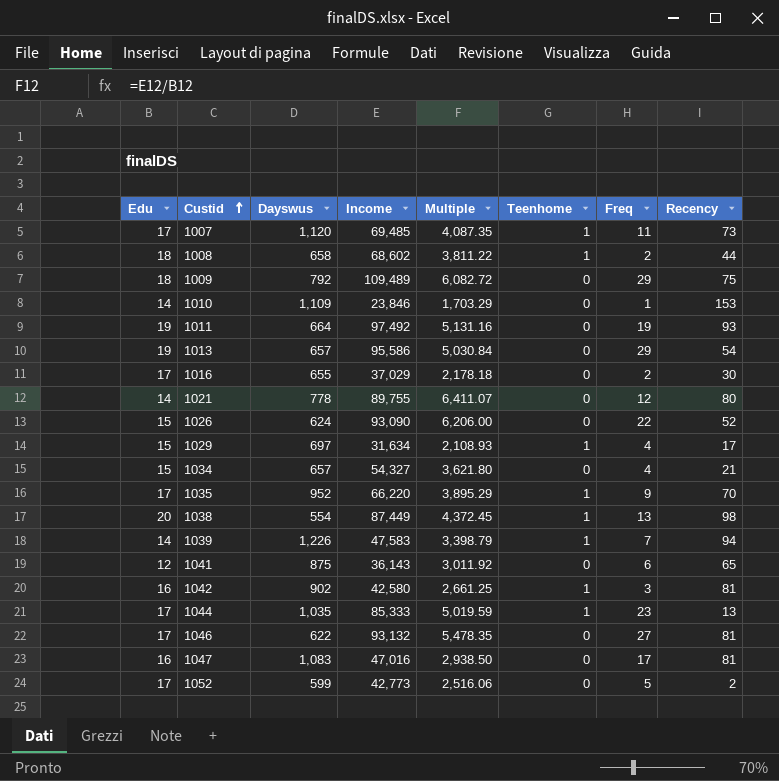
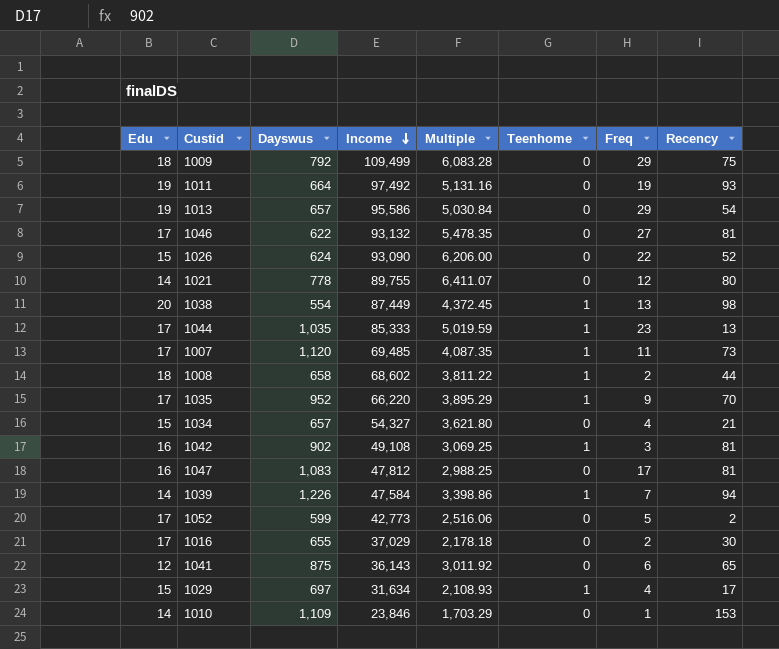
row order: Custid ascending -> Income descending
1009 | Income: 109,489 -> 109,499
1009 | Multiple: 6,082.72 -> 6,083.28
1042 | Income: 42,580 -> 49,108
1042 | Multiple: 2,661.25 -> 3,069.25
1047 | Income: 47,016 -> 47,812
1047 | Multiple: 2,938.50 -> 2,988.25
1039 | Income: 47,583 -> 47,584
1039 | Multiple: 3,398.79 -> 3,398.86

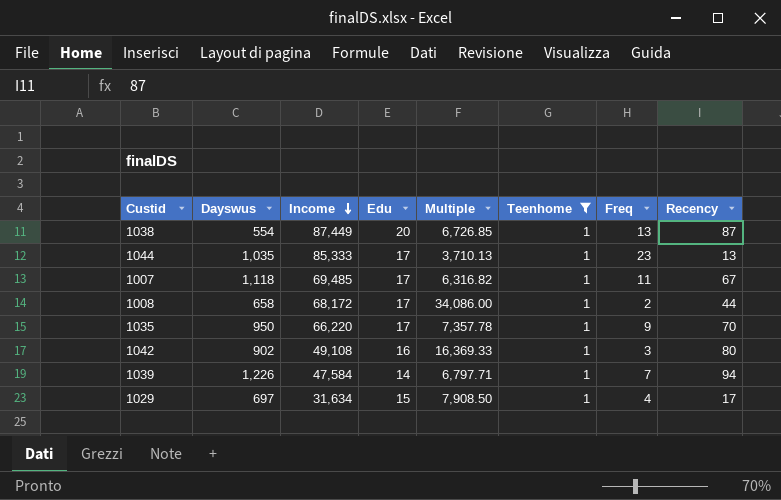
filter: none -> Teenhome = 1
column Edu | position: 1 -> 4
column Multiple | formula: [Income] / [Edu] -> [Income] / [Freq]
1038 | Recency: 98 -> 87
1007 | Dayswus: 1,120 -> 1,118
1007 | Recency: 73 -> 67
1008 | Income: 68,602 -> 68,172
1008 | Edu: 18 -> 17
1035 | Dayswus: 952 -> 950
1042 | Recency: 81 -> 80

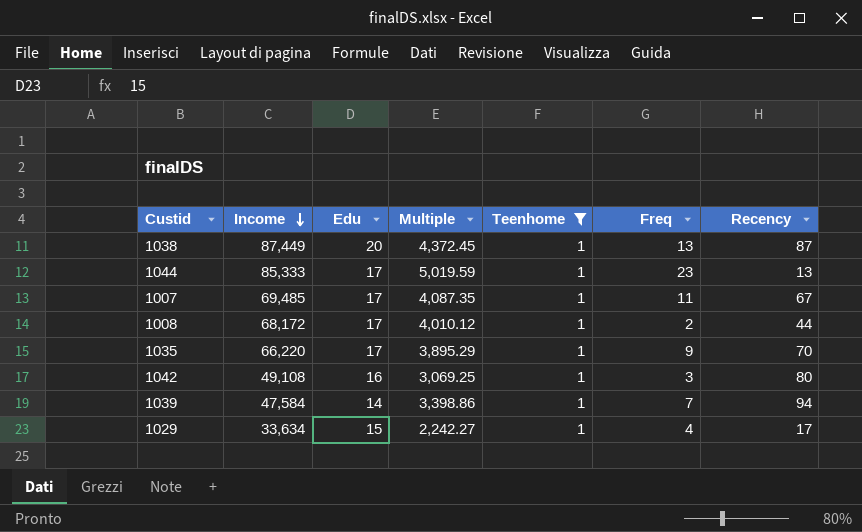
column Dayswus | position: 2 -> none
column Multiple | formula: [Income] / [Freq] -> [Income] / [Edu]
1029 | Income: 31,634 -> 33,634

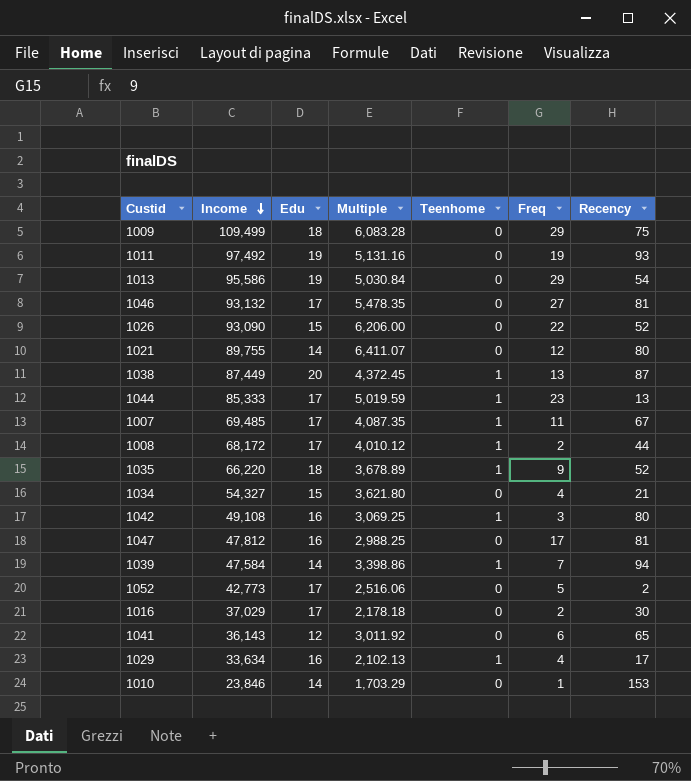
filter: Teenhome = 1 -> none
1035 | Edu: 17 -> 18
1035 | Multiple: 3,895.29 -> 3,678.89
1035 | Recency: 70 -> 52
1029 | Edu: 15 -> 16
1029 | Multiple: 2,242.27 -> 2,102.13

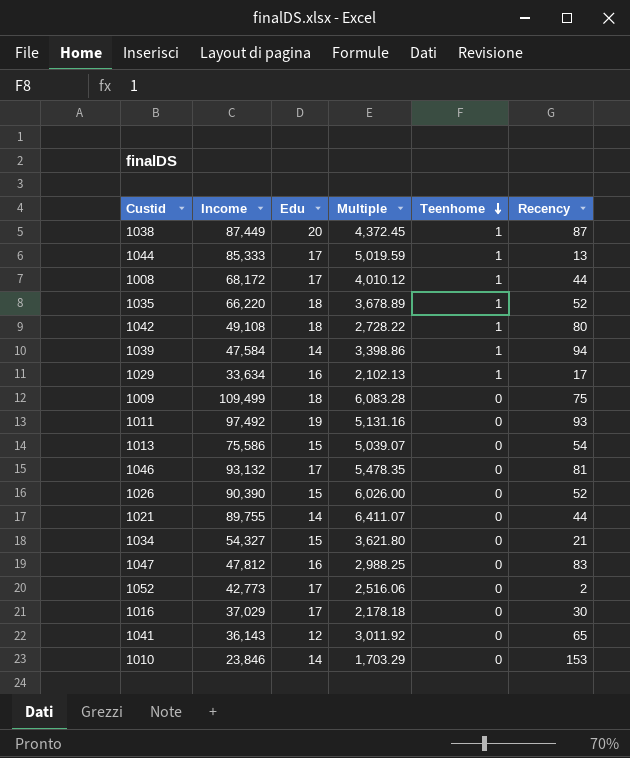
row order: Income descending -> Teenhome descending
column Freq | position: 6 -> none
row 1007: 69,485 | 17 | 4,087.35 | 1 | 11 | 67 -> none
1042 | Edu: 16 -> 18
1042 | Multiple: 3,069.25 -> 2,728.22
1013 | Income: 95,586 -> 75,586
1013 | Edu: 19 -> 15
1013 | Multiple: 5,030.84 -> 5,039.07
1026 | Income: 93,090 -> 90,390
1026 | Multiple: 6,206.00 -> 6,026.00
1021 | Recency: 80 -> 44
1047 | Recency: 81 -> 83

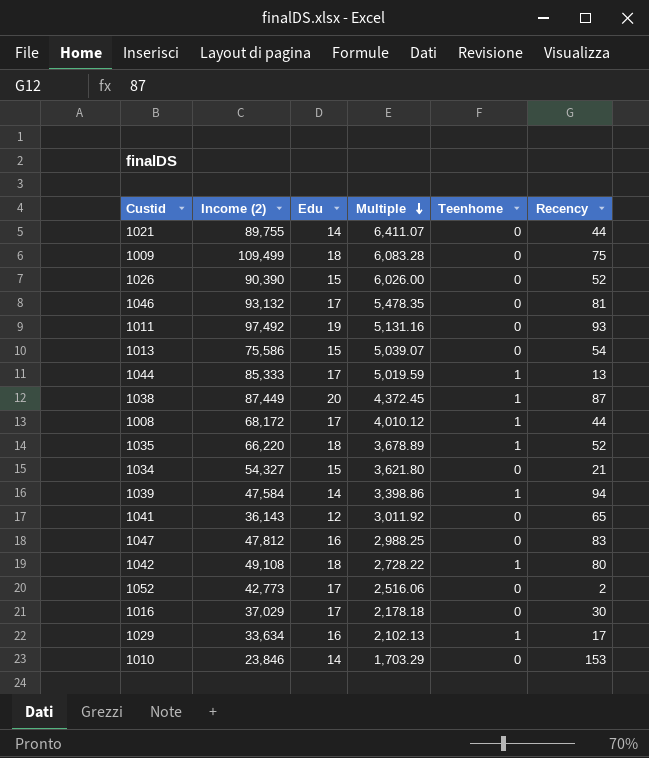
row order: Teenhome descending -> Multiple descending
column name: Income -> Income (2)

